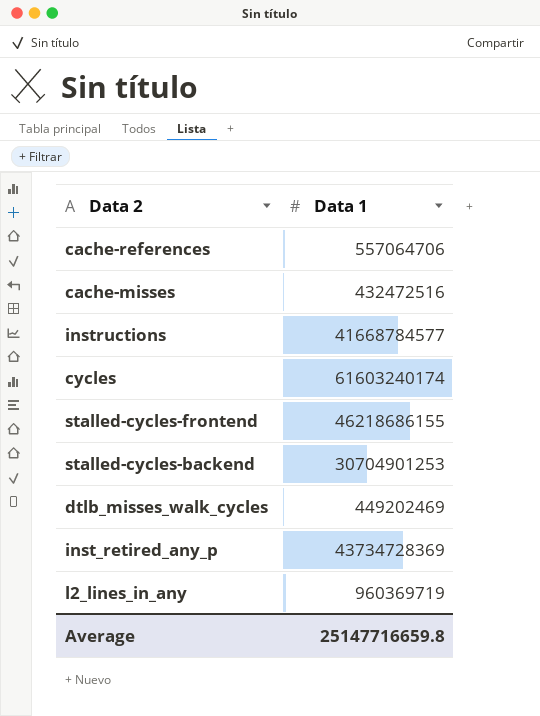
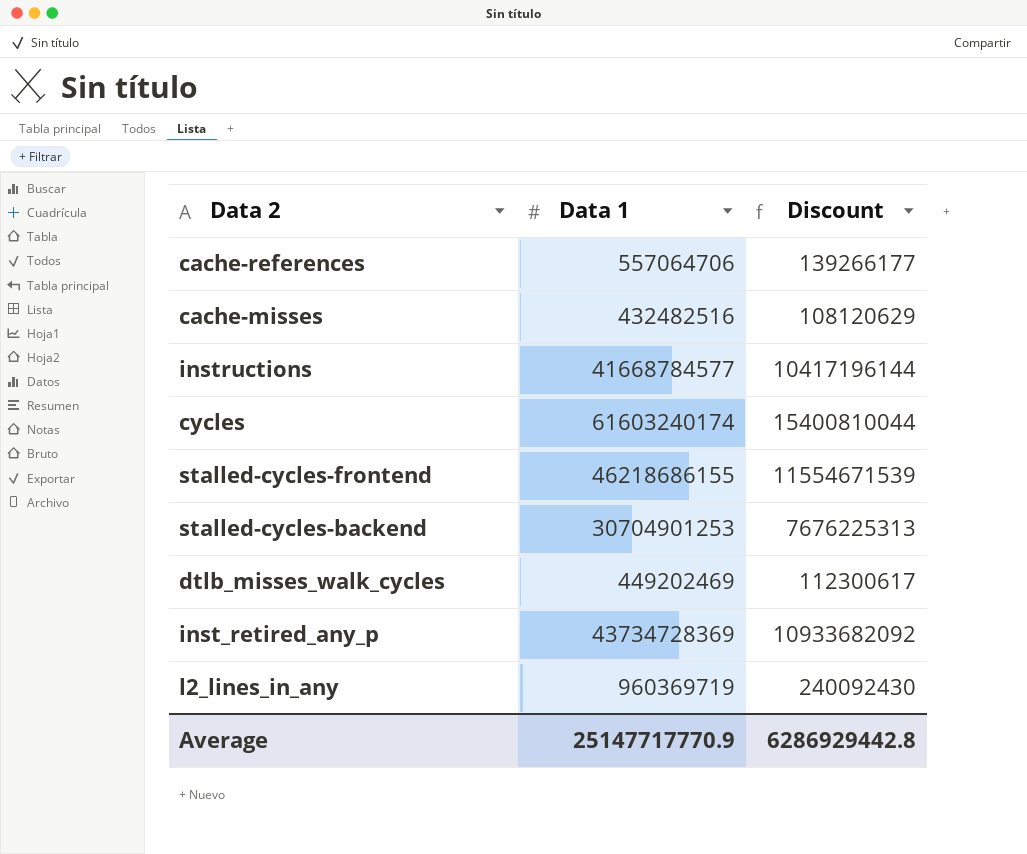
column Discount | formula: none -> [Data 1] * 0.25
cache-misses | Data 1: 432472516 -> 432482516
Average | Data 1: 25147716659.8 -> 25147717770.9

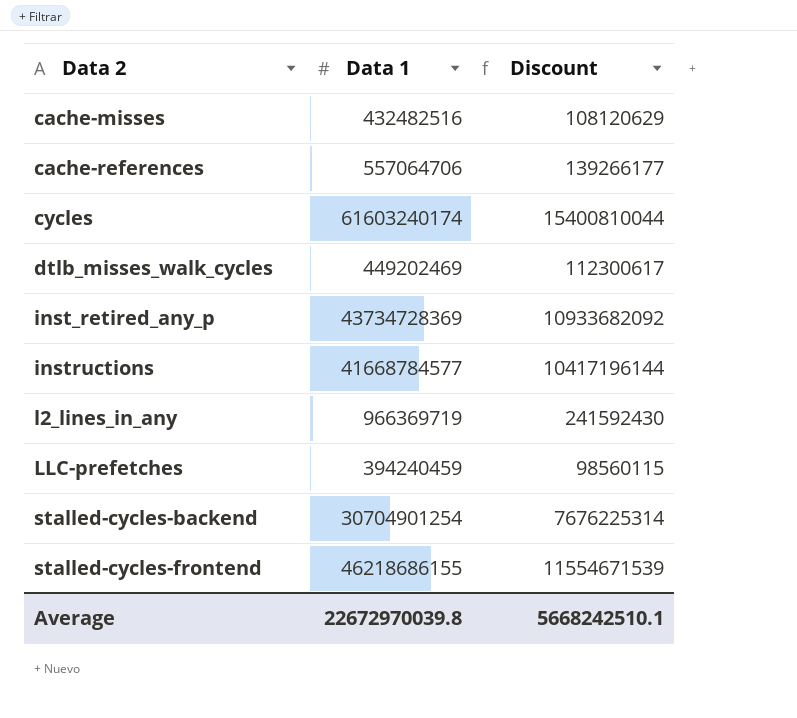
row order: none -> Data 2 ascending
l2_lines_in_any | Data 1: 960369719 -> 966369719
l2_lines_in_any | Discount: 240092430 -> 241592430
row LLC-prefetches: none -> 394240459 | 98560115
stalled-cycles-backend | Data 1: 30704901253 -> 30704901254
stalled-cycles-backend | Discount: 7676225313 -> 7676225314
Average | Data 1: 25147717770.9 -> 22672970039.8
Average | Discount: 6286929442.8 -> 5668242510.1

